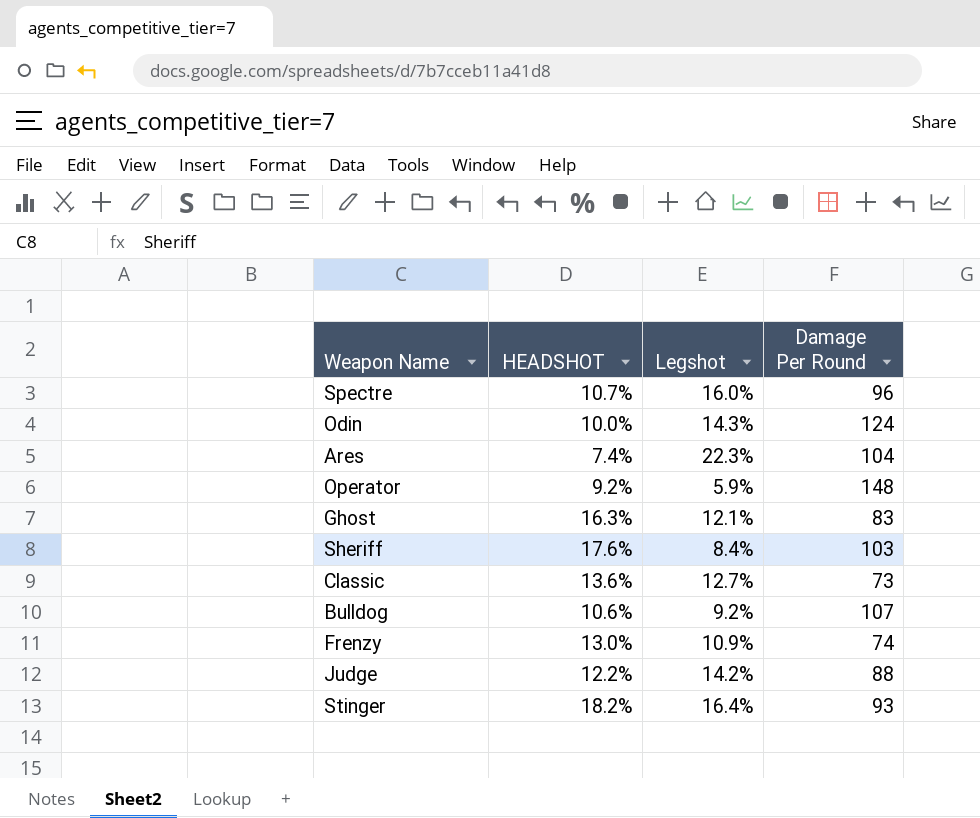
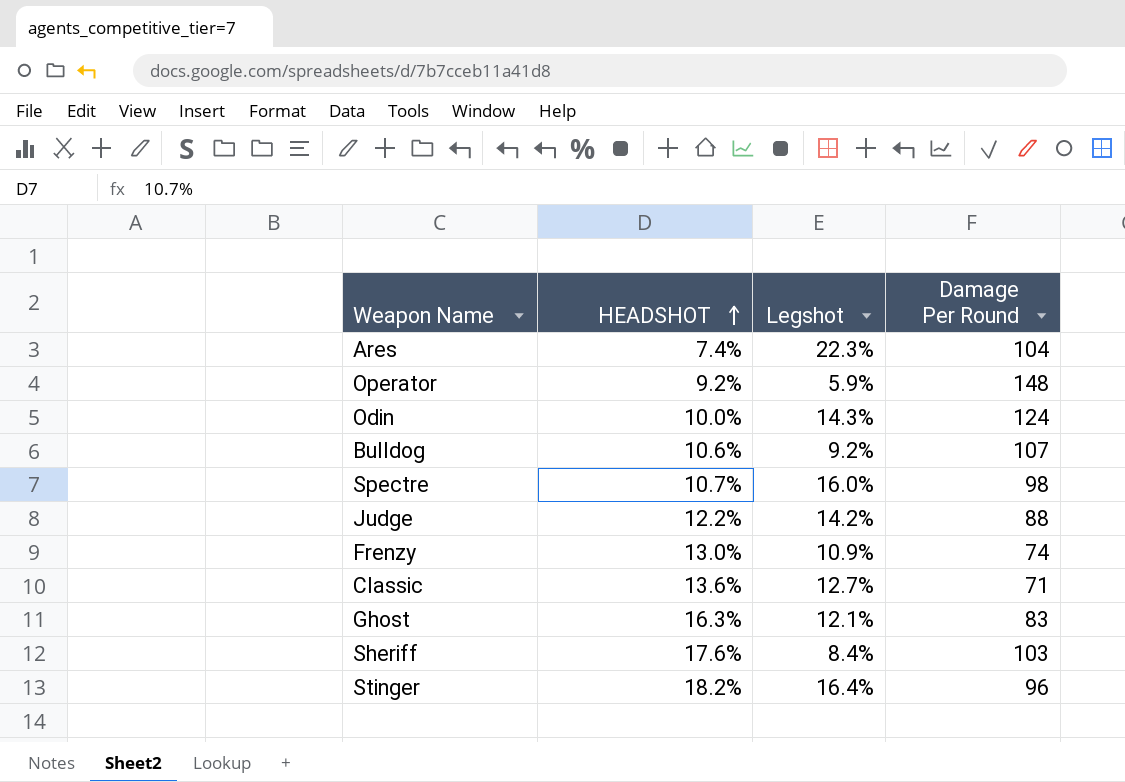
row order: none -> HEADSHOT ascending
Spectre | Damage Per Round: 96 -> 98
Classic | Damage Per Round: 73 -> 71
Stinger | Damage Per Round: 93 -> 96

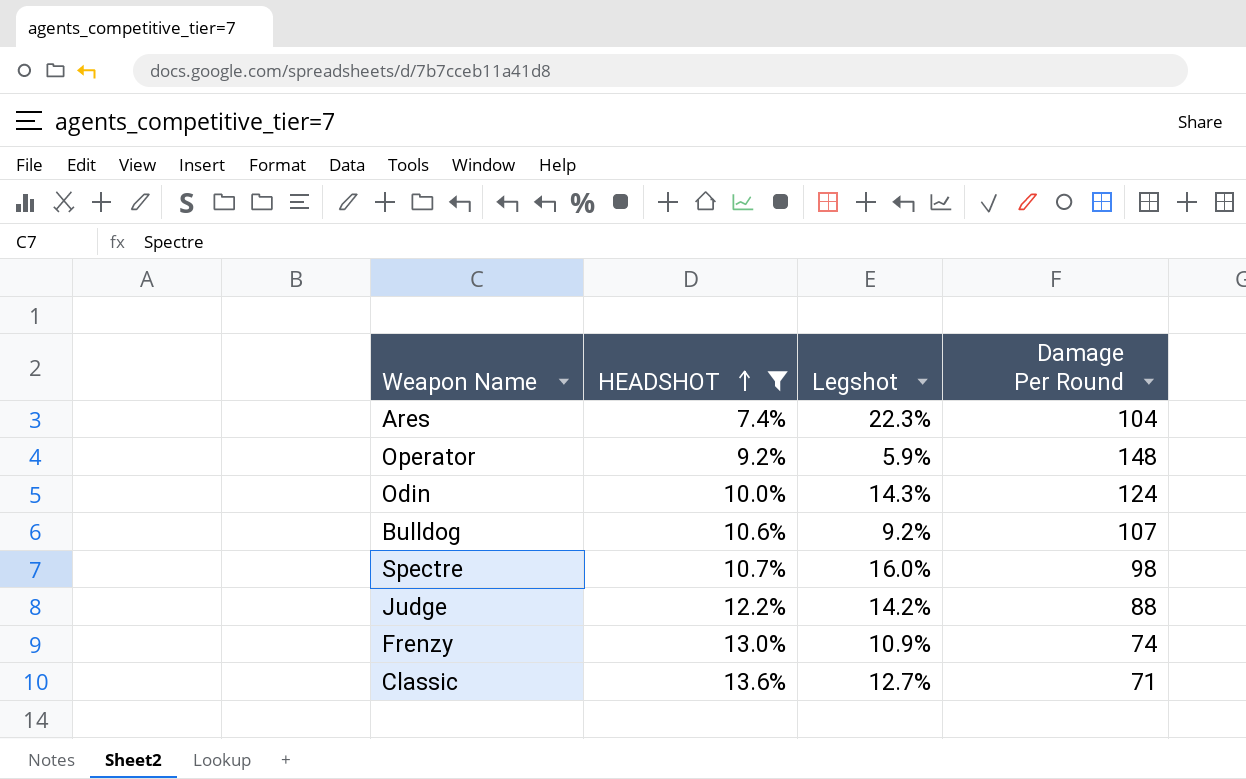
filter: none -> HEADSHOT <= 13.6%

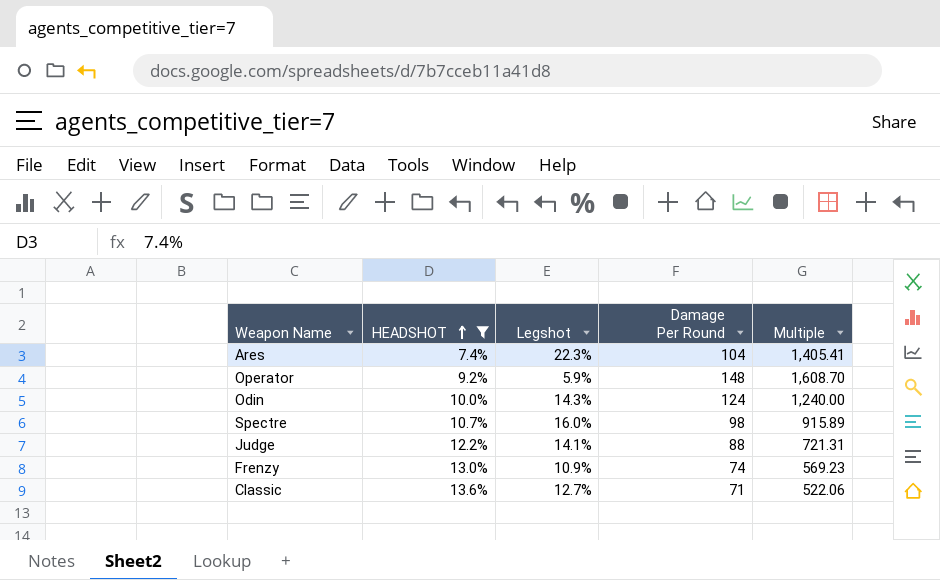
column Multiple | formula: none -> [Damage Per Round] / [HEADSHOT]
row Bulldog: 10.6% | 9.2% | 107 -> none
Judge | Legshot: 14.2% -> 14.1%

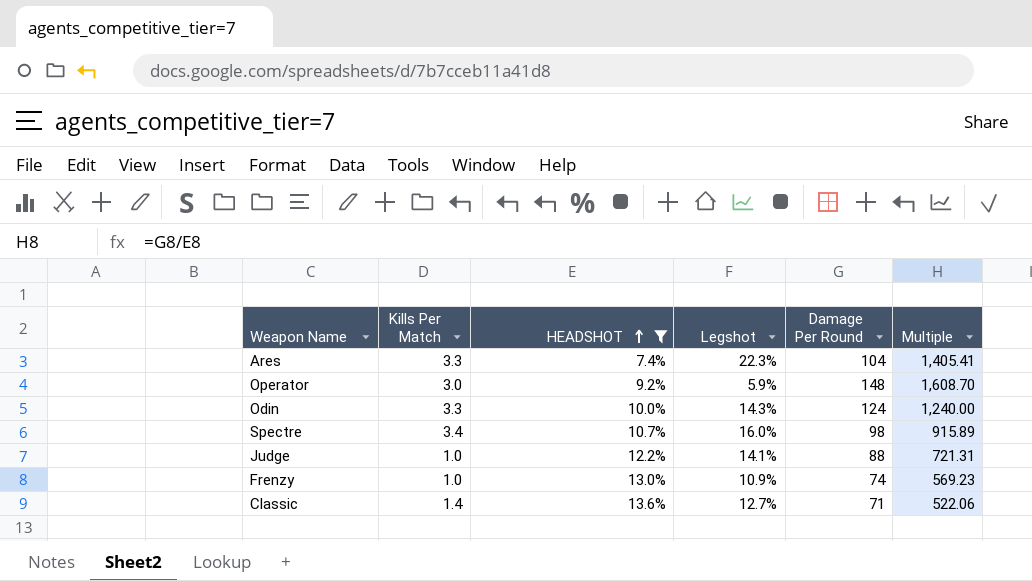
column Kills Per Match | position: none -> 2

